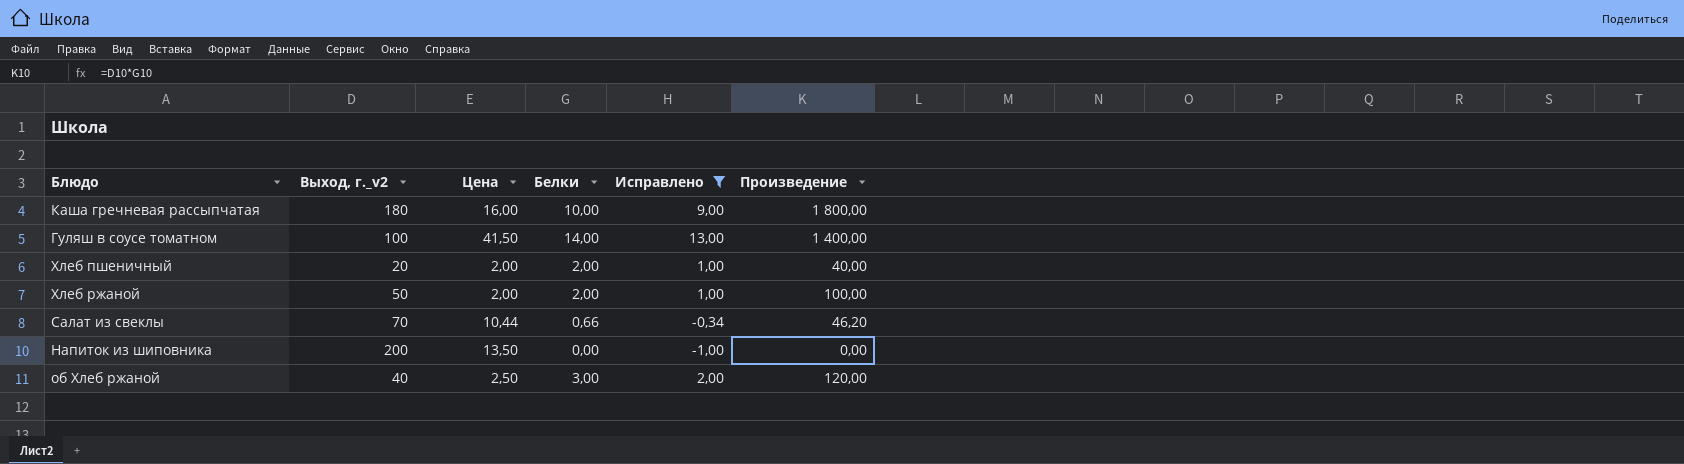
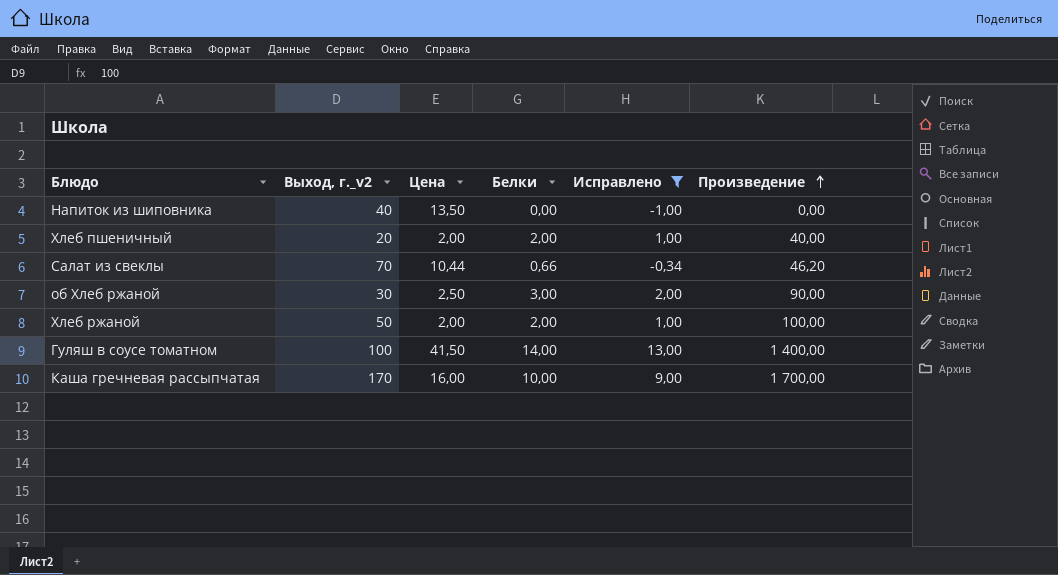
row order: none -> Произведение ascending
Напиток из шиповника | Выход, г._v2: 200 -> 40
об Хлеб ржаной | Выход, г._v2: 40 -> 30
об Хлеб ржаной | Произведение: 120,00 -> 90,00
Каша гречневая рассыпчатая | Выход, г._v2: 180 -> 170
Каша гречневая рассыпчатая | Произведение: 1 800,00 -> 1 700,00

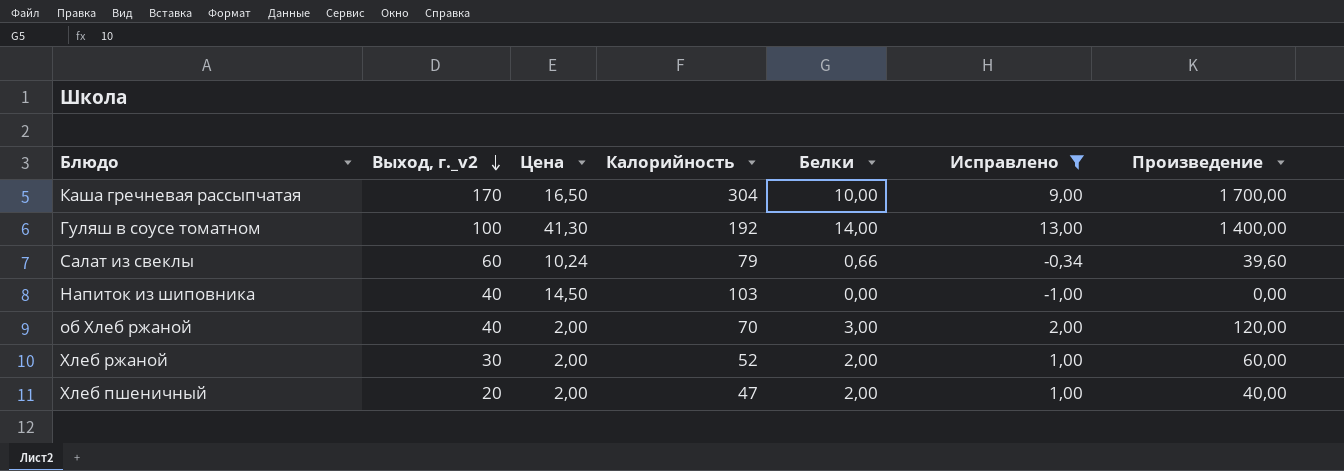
row order: Произведение ascending -> Выход, г._v2 descending
column Калорийность | position: none -> 4
Каша гречневая рассыпчатая | Цена: 16,00 -> 16,50
Гуляш в соусе томатном | Цена: 41,50 -> 41,30
Салат из свеклы | Выход, г._v2: 70 -> 60
Салат из свеклы | Цена: 10,44 -> 10,24
Салат из свеклы | Произведение: 46,20 -> 39,60
Напиток из шиповника | Цена: 13,50 -> 14,50
об Хлеб ржаной | Выход, г._v2: 30 -> 40
об Хлеб ржаной | Цена: 2,50 -> 2,00
об Хлеб ржаной | Произведение: 90,00 -> 120,00
Хлеб ржаной | Выход, г._v2: 50 -> 30
Хлеб ржаной | Произведение: 100,00 -> 60,00

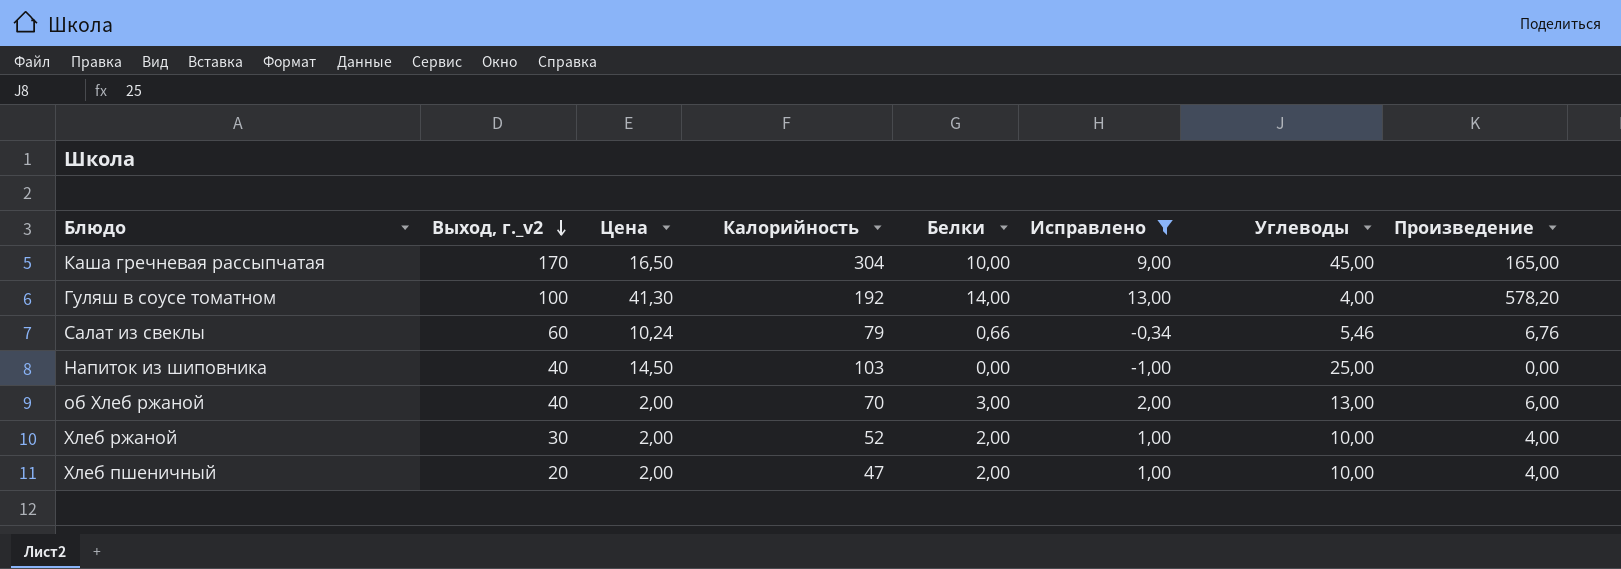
column Углеводы | position: none -> 7
column Произведение | formula: [Выход, г._v2] * [Белки] -> [Цена] * [Белки]

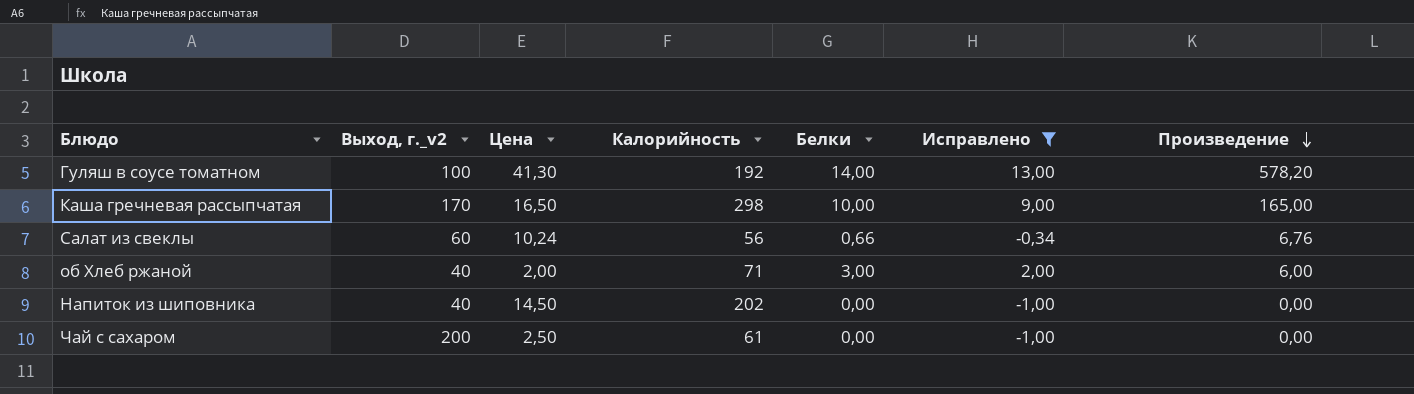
row order: Выход, г._v2 descending -> Произведение descending
column Углеводы | position: 7 -> none
row Хлеб ржаной: 30 | 2,00 | 52 | 2,00 | 1,00 | 10,00 | 4,00 -> none
row Хлеб пшеничный: 20 | 2,00 | 47 | 2,00 | 1,00 | 10,00 | 4,00 -> none
Каша гречневая рассыпчатая | Калорийность: 304 -> 298
Салат из свеклы | Калорийность: 79 -> 56
об Хлеб ржаной | Калорийность: 70 -> 71
Напиток из шиповника | Калорийность: 103 -> 202
row Чай с сахаром: none -> 200 | 2,50 | 61 | 0,00 | -1,00 | 0,00

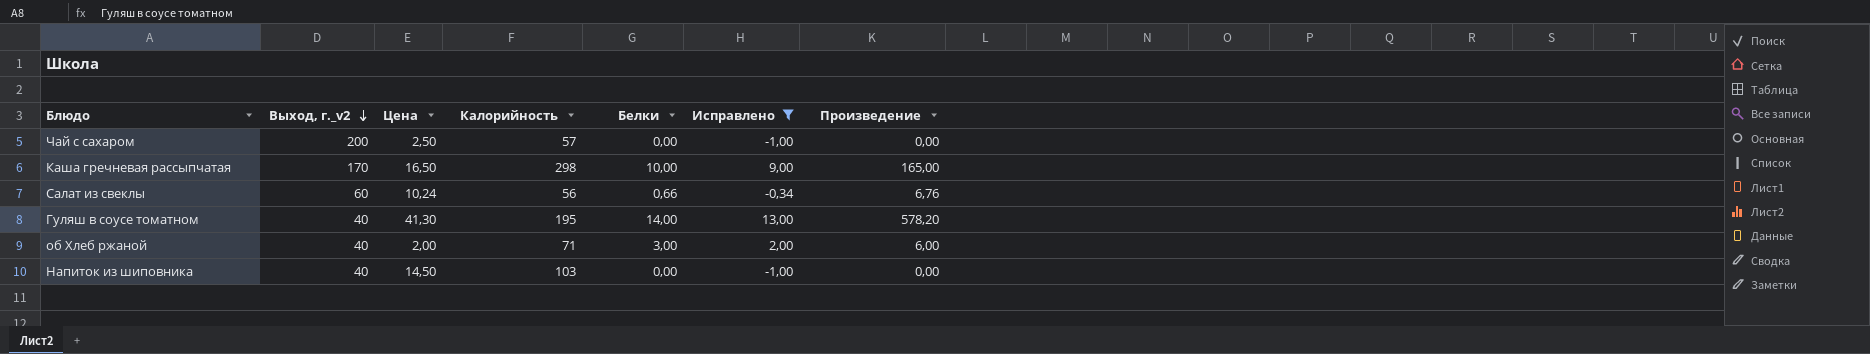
row order: Произведение descending -> Выход, г._v2 descending
Чай с сахаром | Калорийность: 61 -> 57
Гуляш в соусе томатном | Выход, г._v2: 100 -> 40
Гуляш в соусе томатном | Калорийность: 192 -> 195
Напиток из шиповника | Калорийность: 202 -> 103

